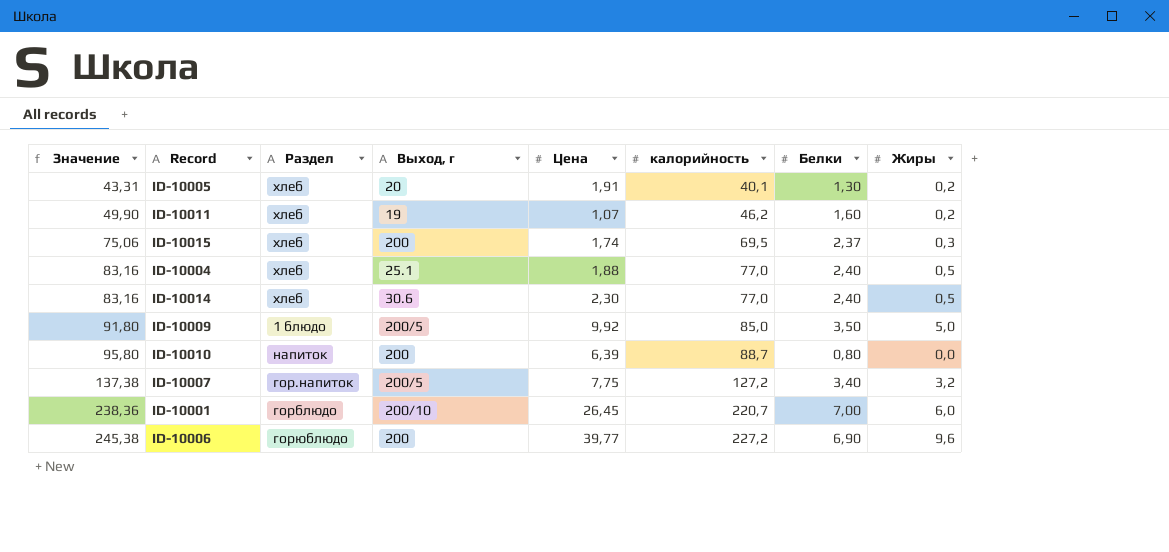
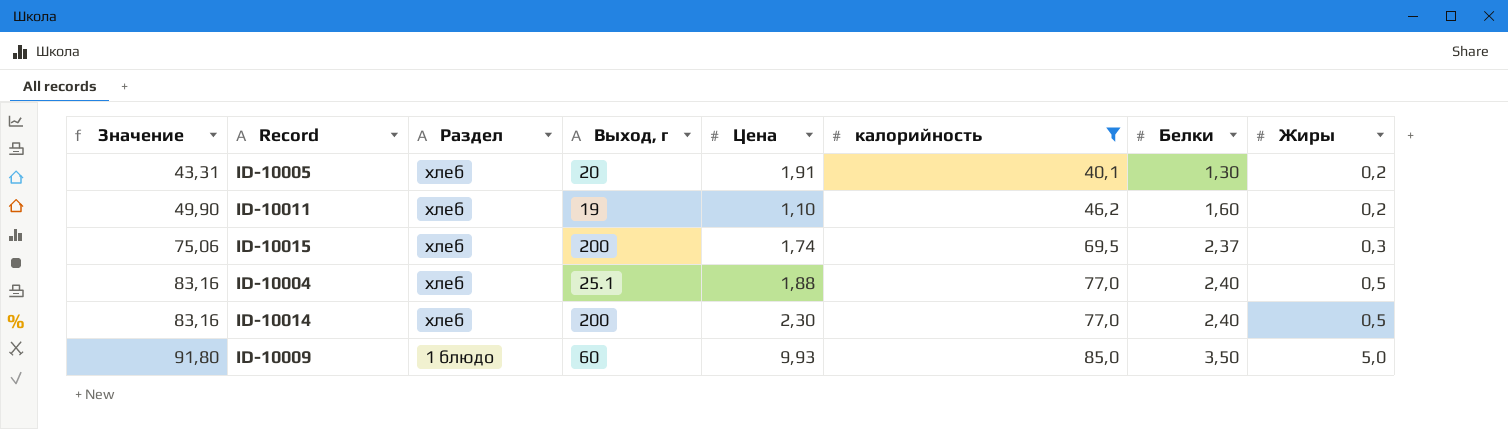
filter: none -> калорийность <= 85,0
ID-10011 | Цена: 1,07 -> 1,10
ID-10014 | Выход, г: 30.6 -> 200
ID-10009 | Выход, г: 200/5 -> 60
ID-10009 | Цена: 9,92 -> 9,93

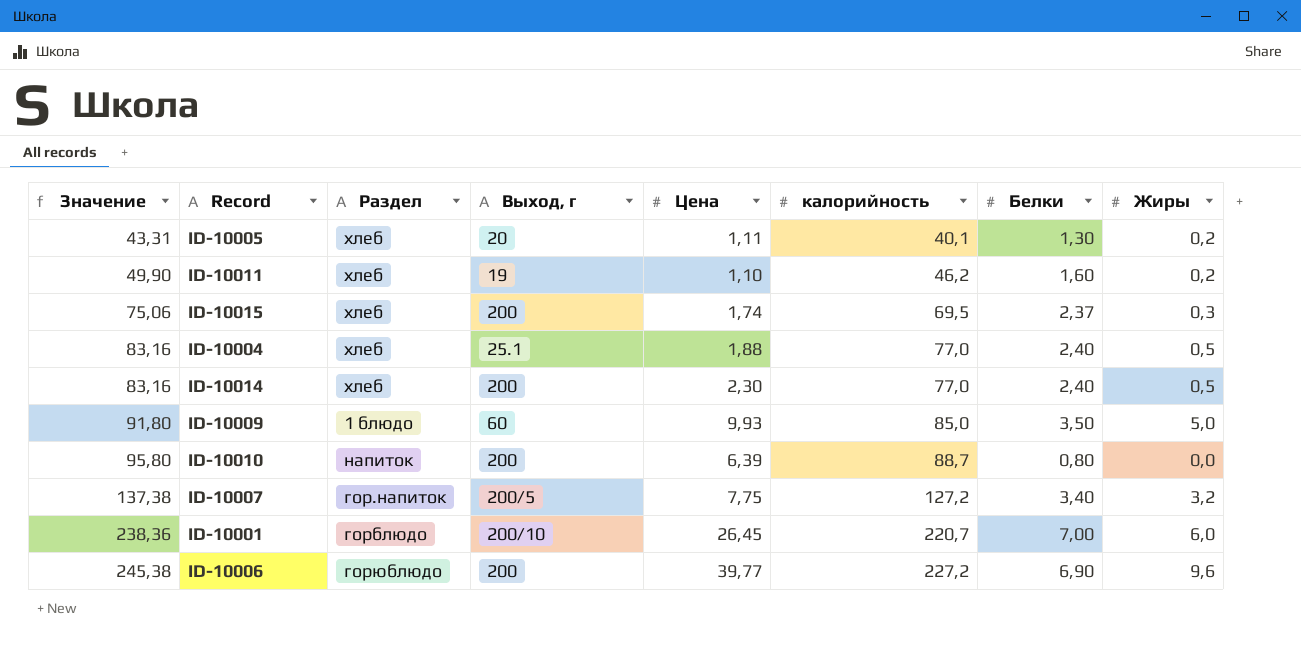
filter: калорийность <= 85,0 -> none
ID-10005 | Цена: 1,91 -> 1,11

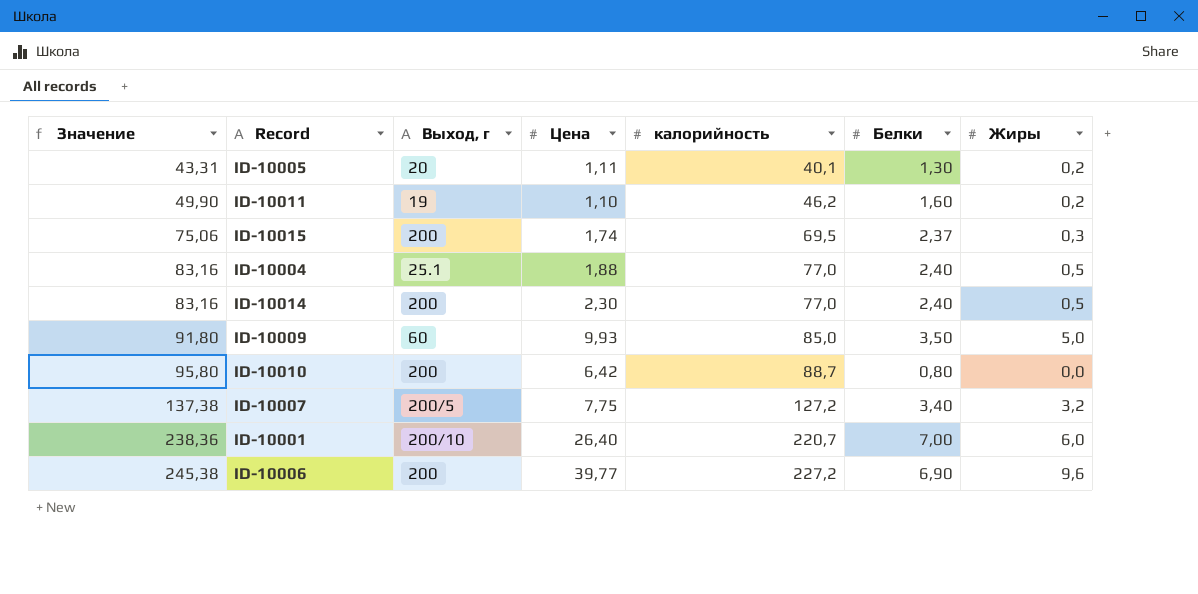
column Раздел | position: 3 -> none
ID-10010 | Цена: 6,39 -> 6,42
ID-10001 | Цена: 26,45 -> 26,40

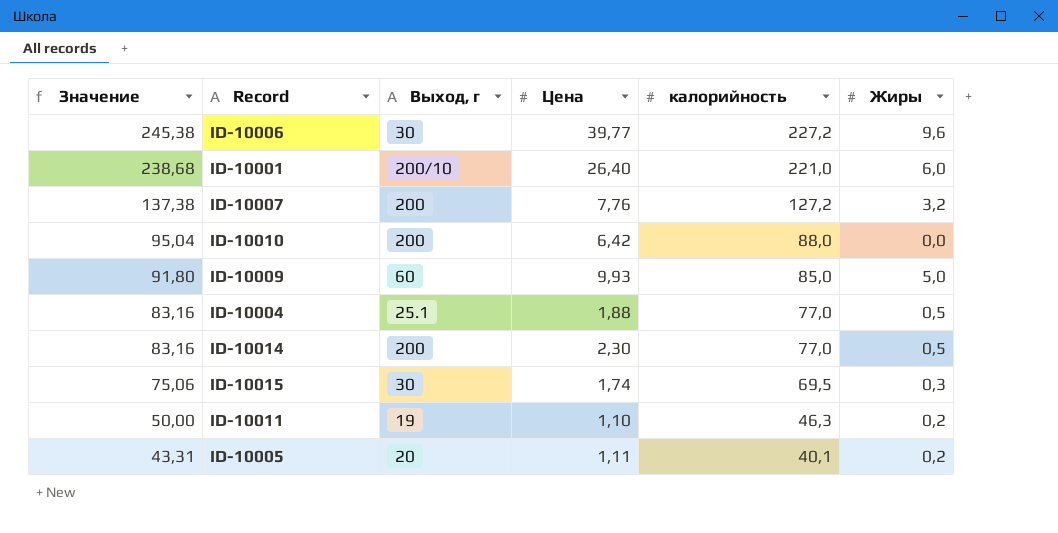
row order: Значение ascending -> Значение descending
column Белки | position: 6 -> none
ID-10006 | Выход, г: 200 -> 30
ID-10001 | Значение: 238,36 -> 238,68
ID-10001 | калорийность: 220,7 -> 221,0
ID-10007 | Выход, г: 200/5 -> 200
ID-10007 | Цена: 7,75 -> 7,76
ID-10010 | Значение: 95,80 -> 95,04
ID-10010 | калорийность: 88,7 -> 88,0
ID-10015 | Выход, г: 200 -> 30
ID-10011 | Значение: 49,90 -> 50,00
ID-10011 | калорийность: 46,2 -> 46,3

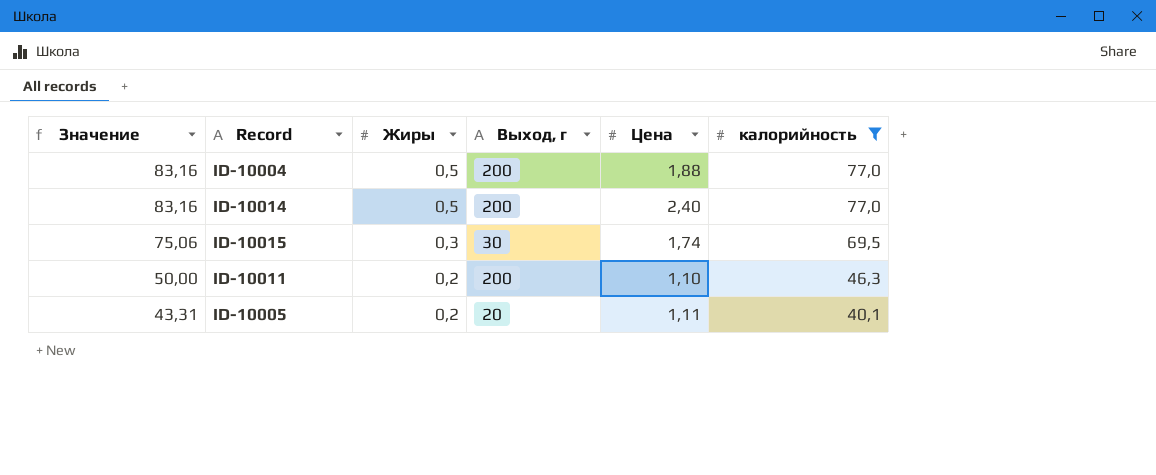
filter: none -> калорийность <= 77,0
column Жиры | position: 6 -> 3
ID-10004 | Выход, г: 25.1 -> 200
ID-10014 | Цена: 2,30 -> 2,40
ID-10011 | Выход, г: 19 -> 200

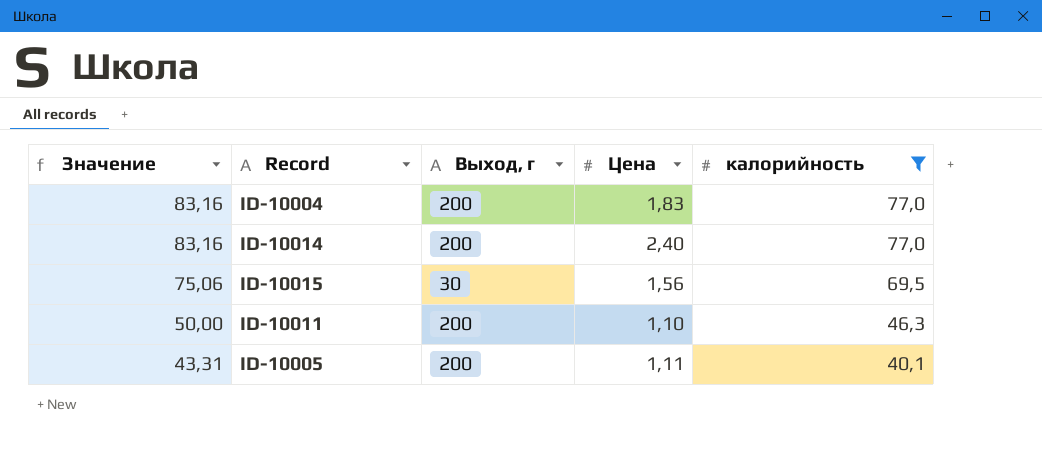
column Жиры | position: 3 -> none
ID-10004 | Цена: 1,88 -> 1,83
ID-10015 | Цена: 1,74 -> 1,56
ID-10005 | Выход, г: 20 -> 200

